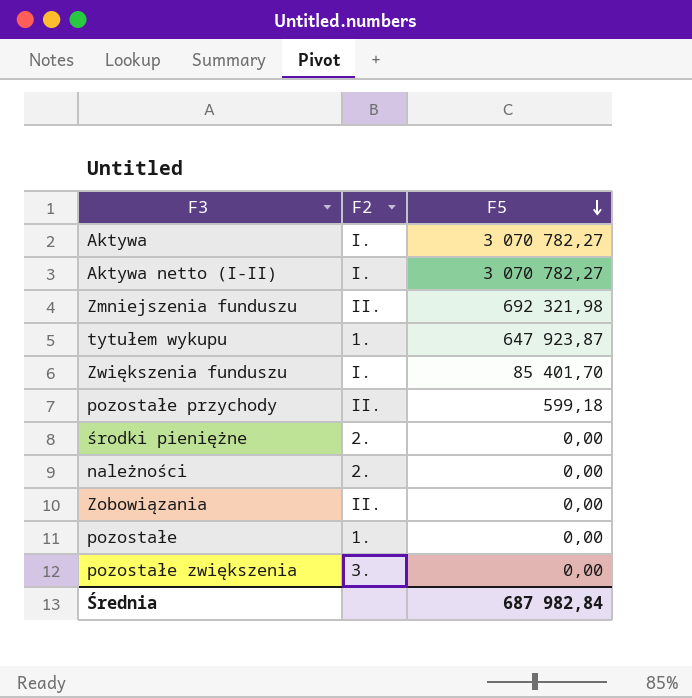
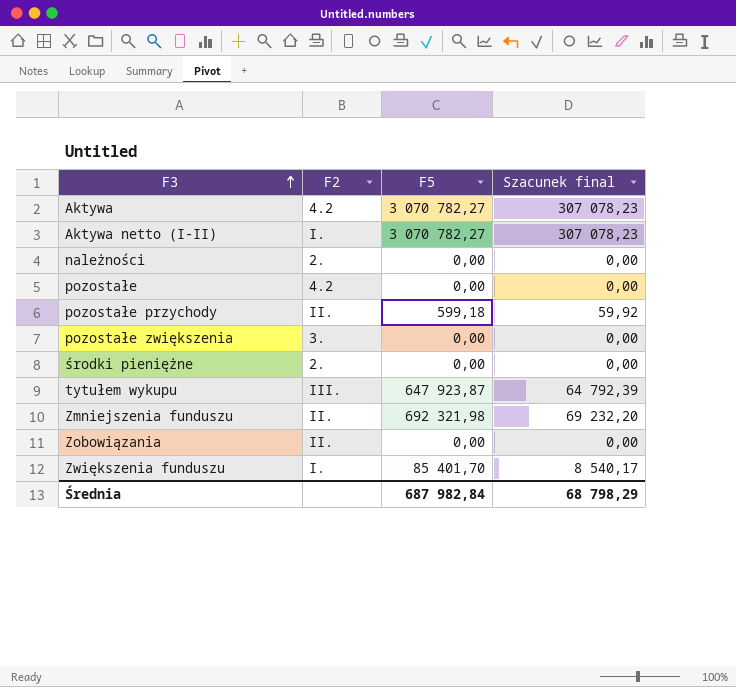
row order: F5 descending -> F3 ascending
column Szacunek final | formula: none -> [F5] * 0,1
Aktywa | F2: I. -> 4.2
pozostałe | F2: 1. -> 4.2
tytułem wykupu | F2: 1. -> III.

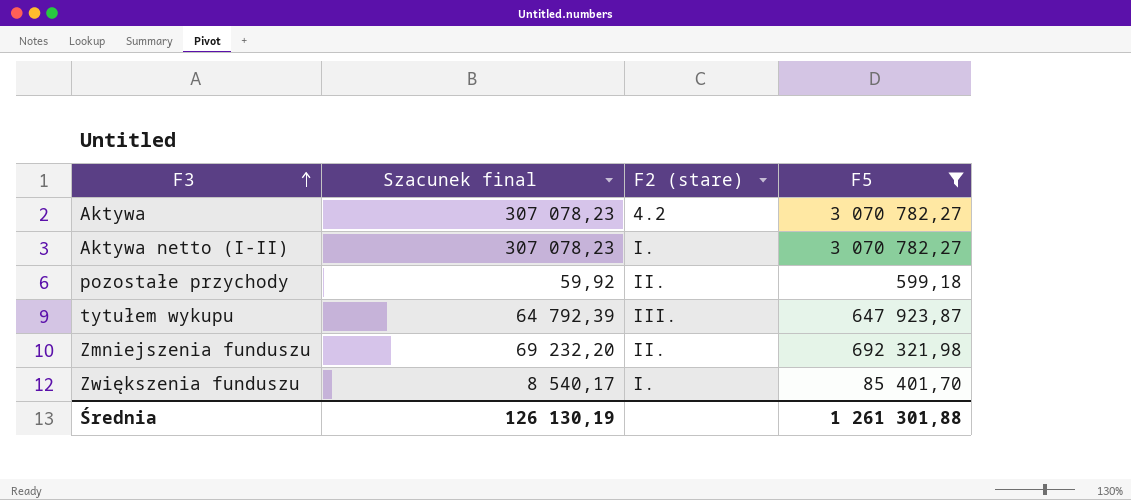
filter: none -> F5 != 0,00
column Szacunek final | position: 4 -> 2
column name: F2 -> F2 (stare)
Średnia | Szacunek final: 68 798,29 -> 126 130,19
Średnia | F5: 687 982,84 -> 1 261 301,88

